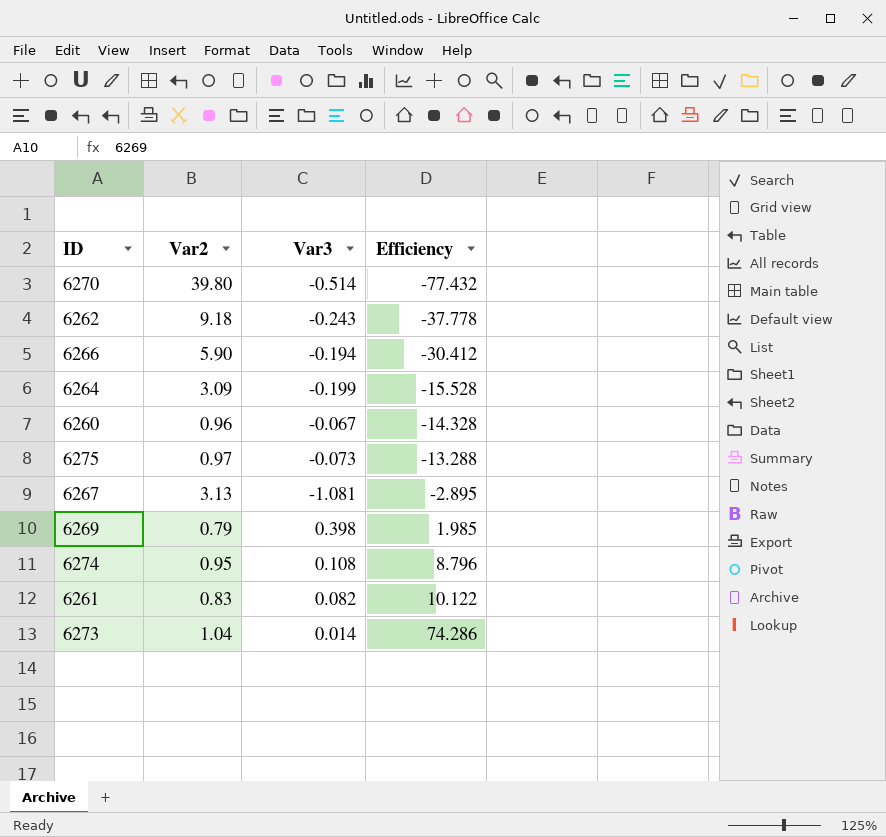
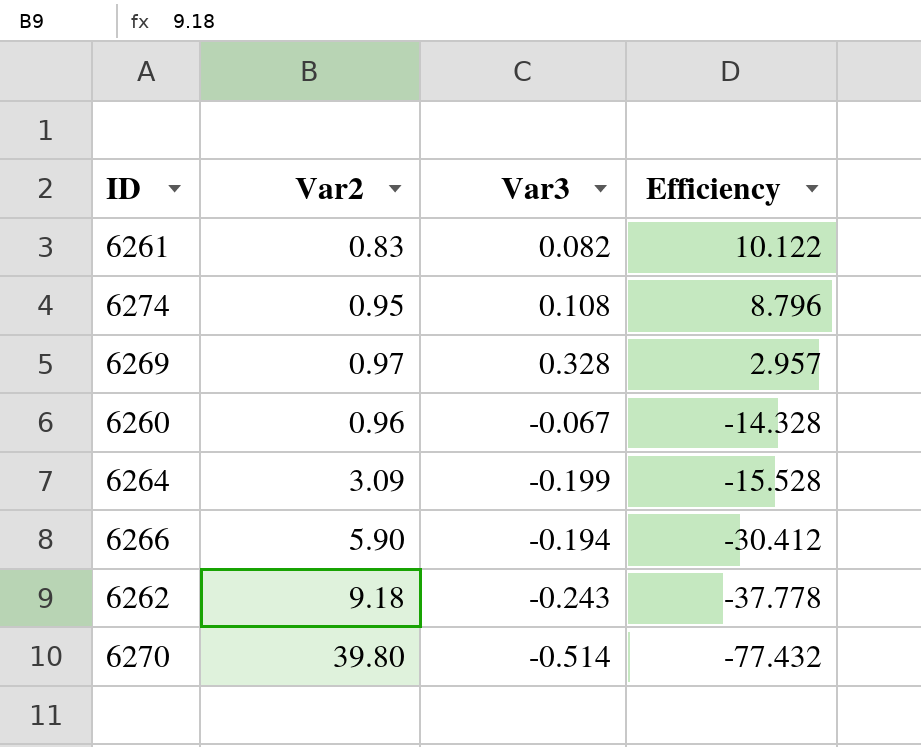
row order: Efficiency ascending -> Efficiency descending
row 6275: 0.97 | -0.073 | -13.288 -> none
row 6267: 3.13 | -1.081 | -2.895 -> none
row 6273: 1.04 | 0.014 | 74.286 -> none
6269 | Var2: 0.79 -> 0.97
6269 | Var3: 0.398 -> 0.328
6269 | Efficiency: 1.985 -> 2.957

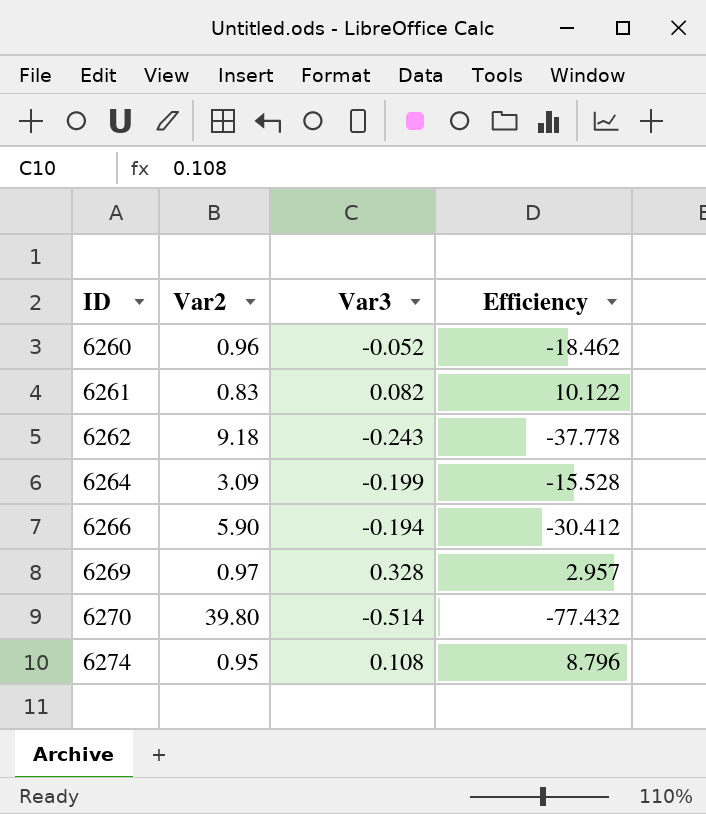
row order: Efficiency descending -> ID ascending
6260 | Var3: -0.067 -> -0.052
6260 | Efficiency: -14.328 -> -18.462

